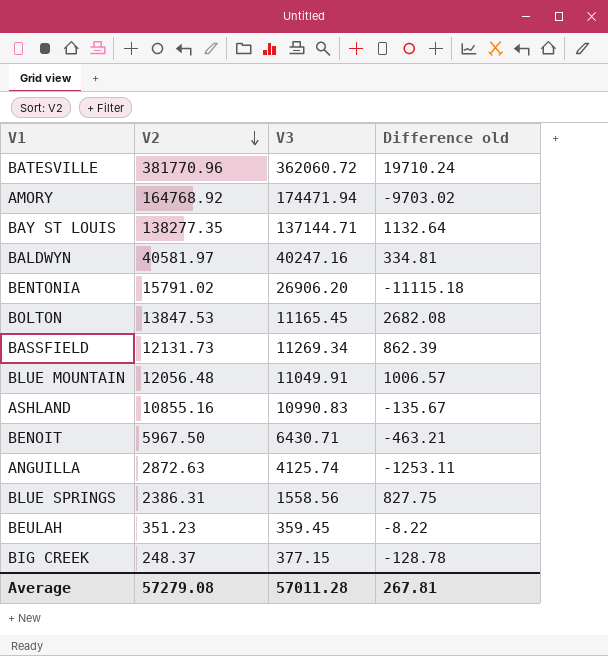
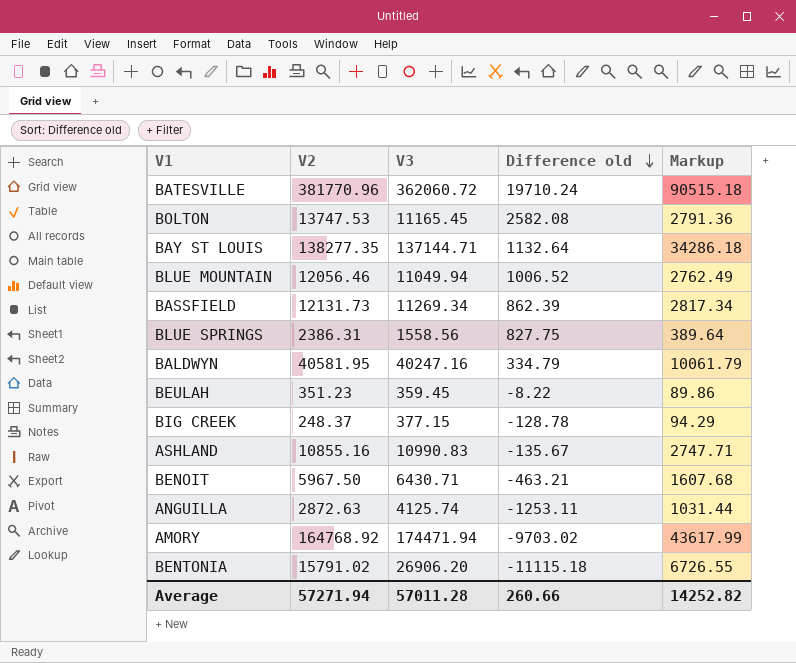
row order: V2 descending -> Difference old descending
column Markup | formula: none -> [V3] * 0.25
BOLTON | V2: 13847.53 -> 13747.53
BOLTON | Difference old: 2682.08 -> 2582.08
BLUE MOUNTAIN | V2: 12056.48 -> 12056.46
BLUE MOUNTAIN | V3: 11049.91 -> 11049.94
BLUE MOUNTAIN | Difference old: 1006.57 -> 1006.52
BALDWYN | V2: 40581.97 -> 40581.95
BALDWYN | Difference old: 334.81 -> 334.79
Average | V2: 57279.08 -> 57271.94
Average | Difference old: 267.81 -> 260.66

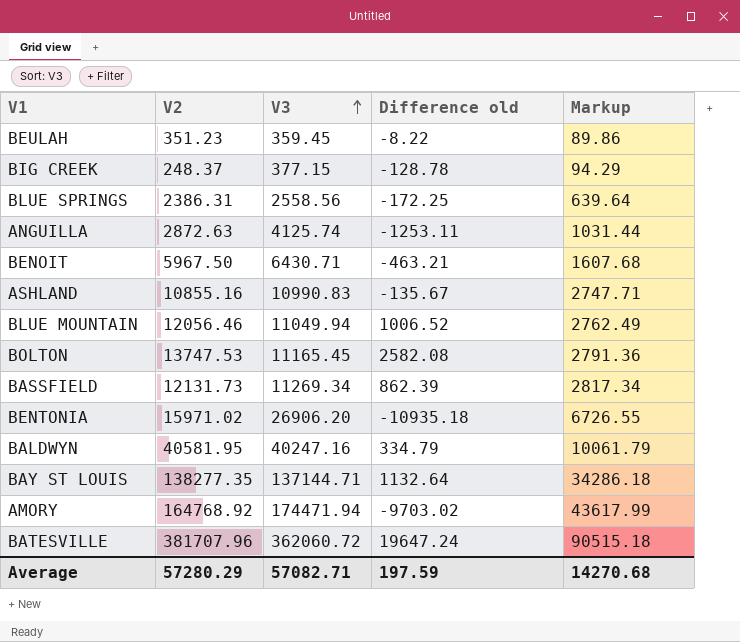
row order: Difference old descending -> V3 ascending
BLUE SPRINGS | V3: 1558.56 -> 2558.56
BLUE SPRINGS | Difference old: 827.75 -> -172.25
BLUE SPRINGS | Markup: 389.64 -> 639.64
BENTONIA | V2: 15791.02 -> 15971.02
BENTONIA | Difference old: -11115.18 -> -10935.18
BATESVILLE | V2: 381770.96 -> 381707.96
BATESVILLE | Difference old: 19710.24 -> 19647.24
Average | V2: 57271.94 -> 57280.29
Average | V3: 57011.28 -> 57082.71
Average | Difference old: 260.66 -> 197.59
Average | Markup: 14252.82 -> 14270.68

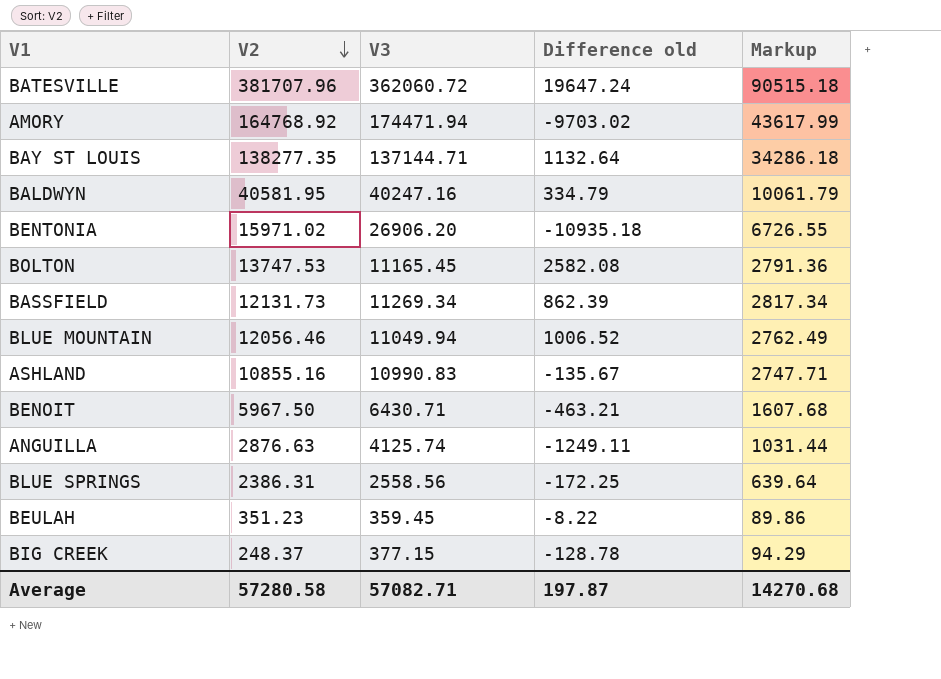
row order: V3 ascending -> V2 descending
ANGUILLA | V2: 2872.63 -> 2876.63
ANGUILLA | Difference old: -1253.11 -> -1249.11
Average | V2: 57280.29 -> 57280.58
Average | Difference old: 197.59 -> 197.87

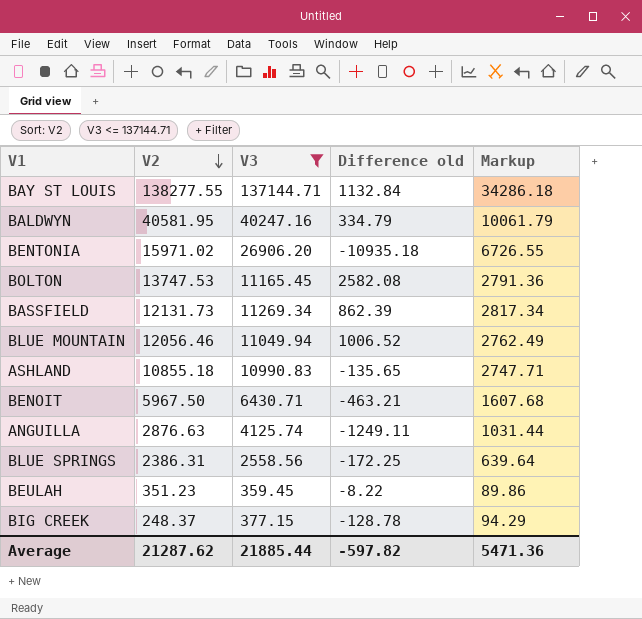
filter: none -> V3 <= 137144.71
BAY ST LOUIS | V2: 138277.35 -> 138277.55
BAY ST LOUIS | Difference old: 1132.64 -> 1132.84
ASHLAND | V2: 10855.16 -> 10855.18
ASHLAND | Difference old: -135.67 -> -135.65
Average | V2: 57280.58 -> 21287.62
Average | V3: 57082.71 -> 21885.44
Average | Difference old: 197.87 -> -597.82
Average | Markup: 14270.68 -> 5471.36

